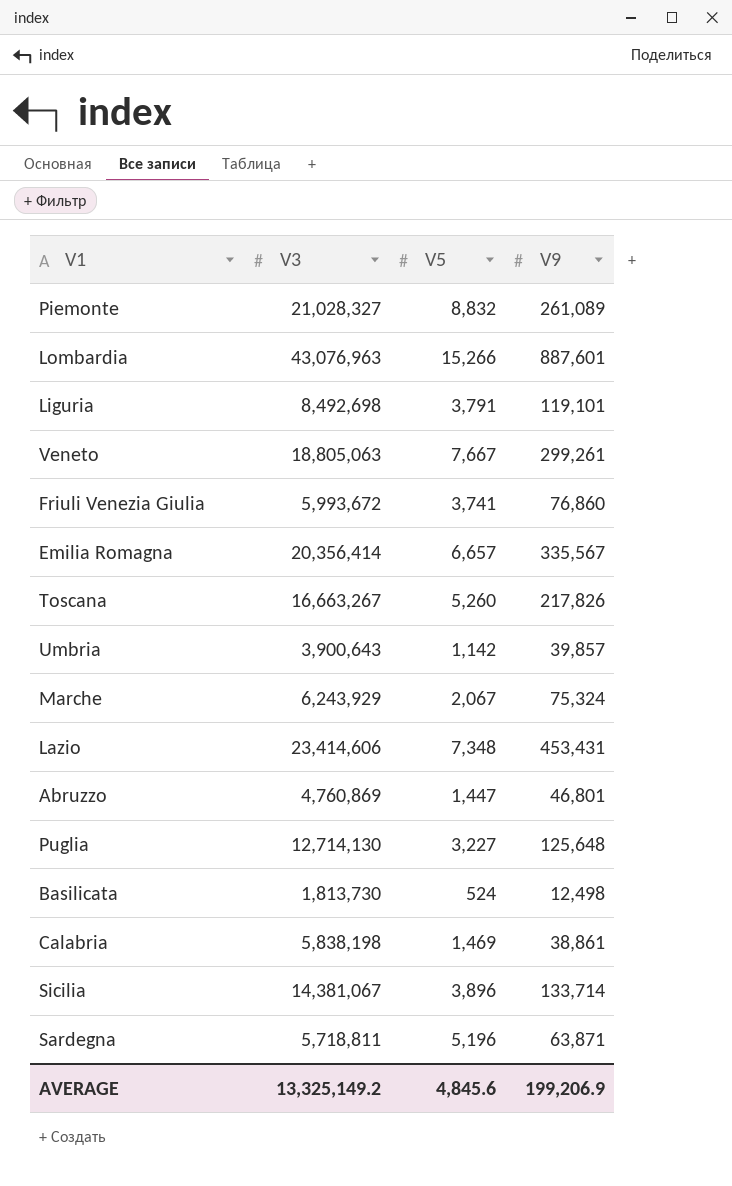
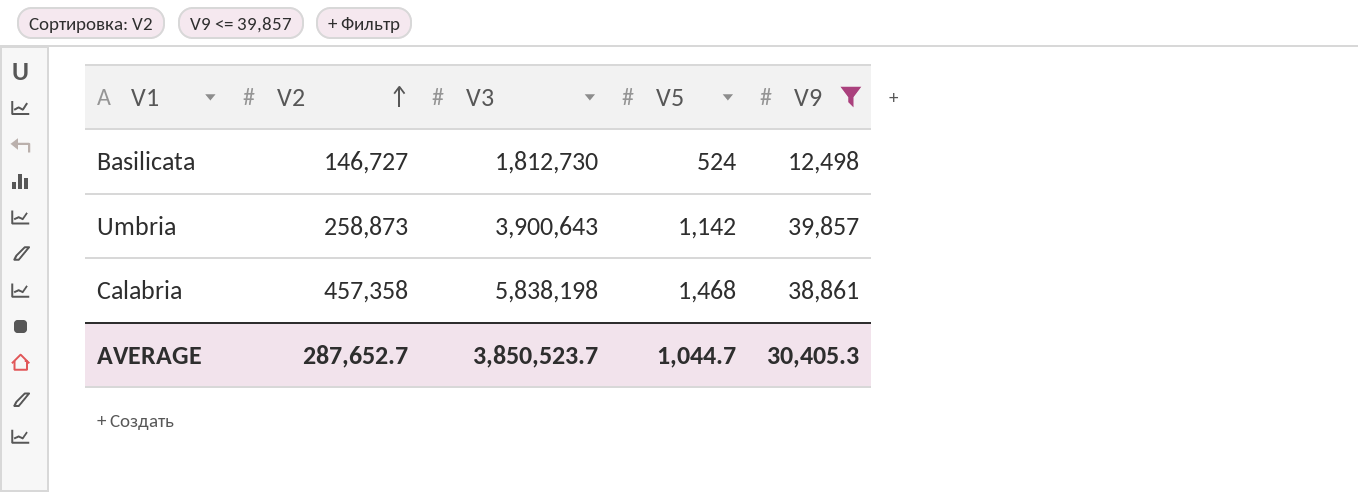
filter: none -> V9 <= 39,857
row order: none -> V2 ascending
column V2 | position: none -> 2
Basilicata | V3: 1,813,730 -> 1,812,730
Calabria | V5: 1,469 -> 1,468
AVERAGE | V3: 13,325,149.2 -> 3,850,523.7
AVERAGE | V5: 4,845.6 -> 1,044.7
AVERAGE | V9: 199,206.9 -> 30,405.3

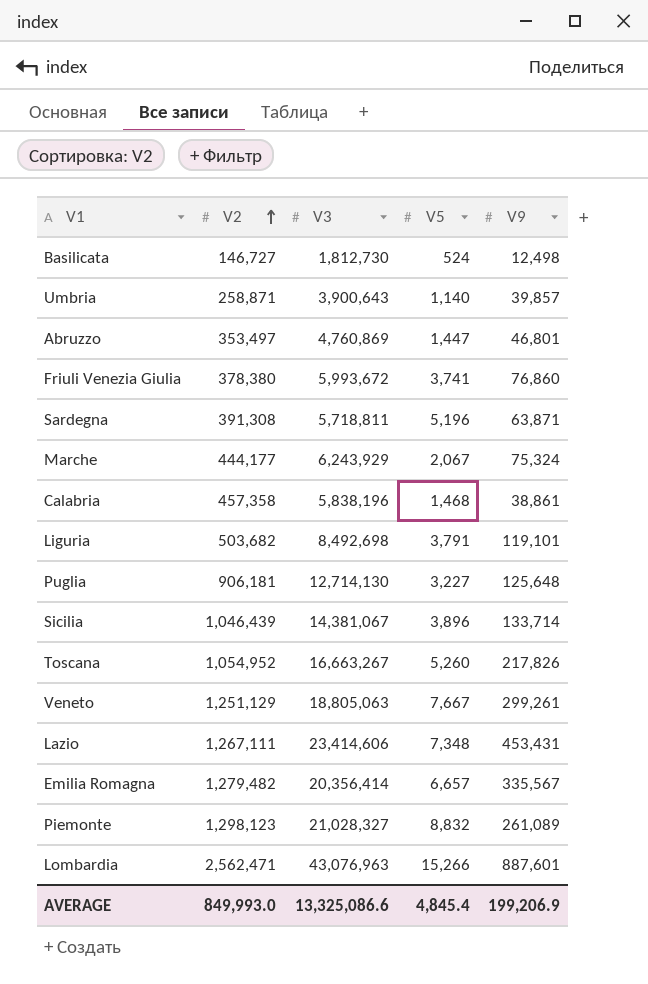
filter: V9 <= 39,857 -> none
Umbria | V2: 258,873 -> 258,871
Umbria | V5: 1,142 -> 1,140
Calabria | V3: 5,838,198 -> 5,838,196
AVERAGE | V2: 287,652.7 -> 849,993.0
AVERAGE | V3: 3,850,523.7 -> 13,325,086.6
AVERAGE | V5: 1,044.7 -> 4,845.4
AVERAGE | V9: 30,405.3 -> 199,206.9

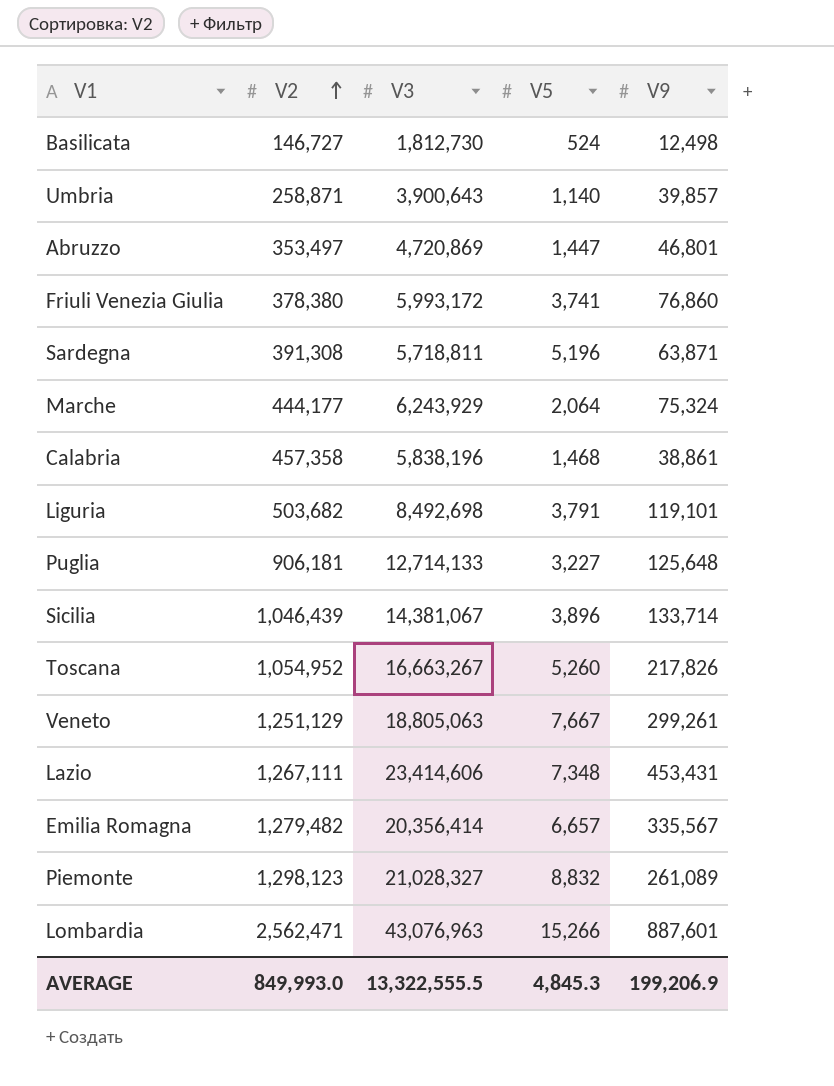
Abruzzo | V3: 4,760,869 -> 4,720,869
Friuli Venezia Giulia | V3: 5,993,672 -> 5,993,172
Marche | V5: 2,067 -> 2,064
Puglia | V3: 12,714,130 -> 12,714,133
AVERAGE | V3: 13,325,086.6 -> 13,322,555.5
AVERAGE | V5: 4,845.4 -> 4,845.3

